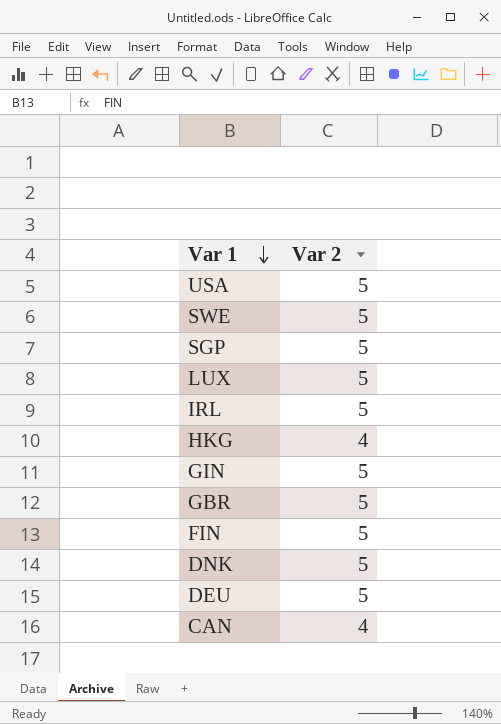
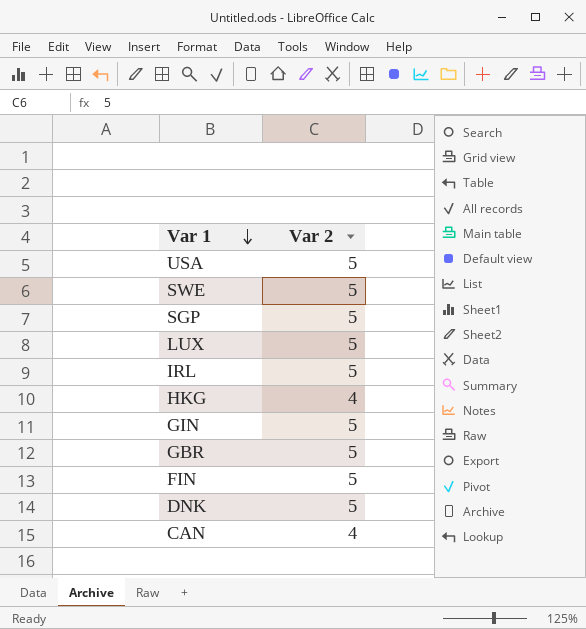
row DEU: 5 -> none

